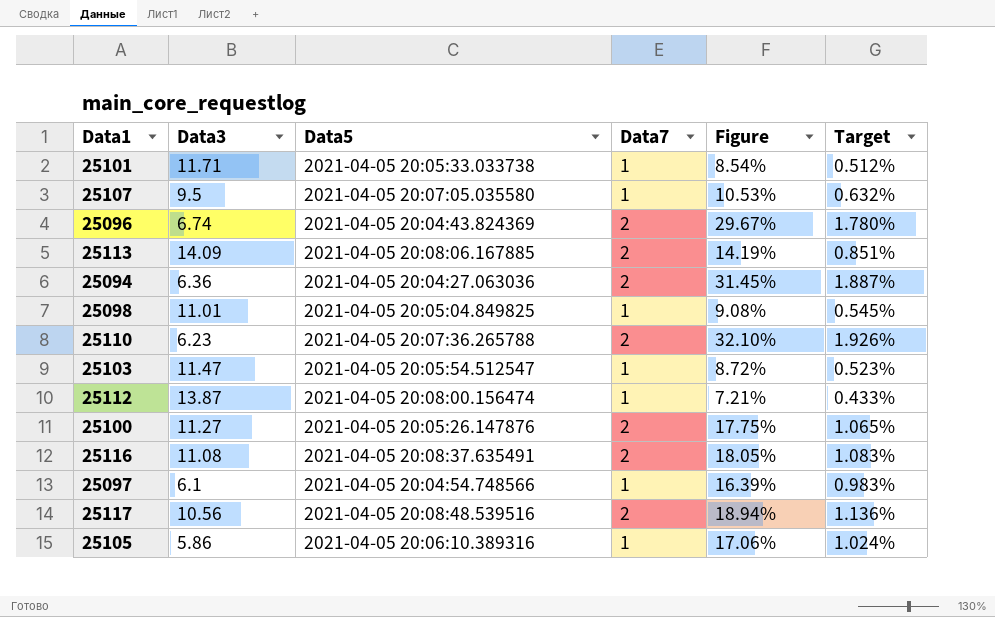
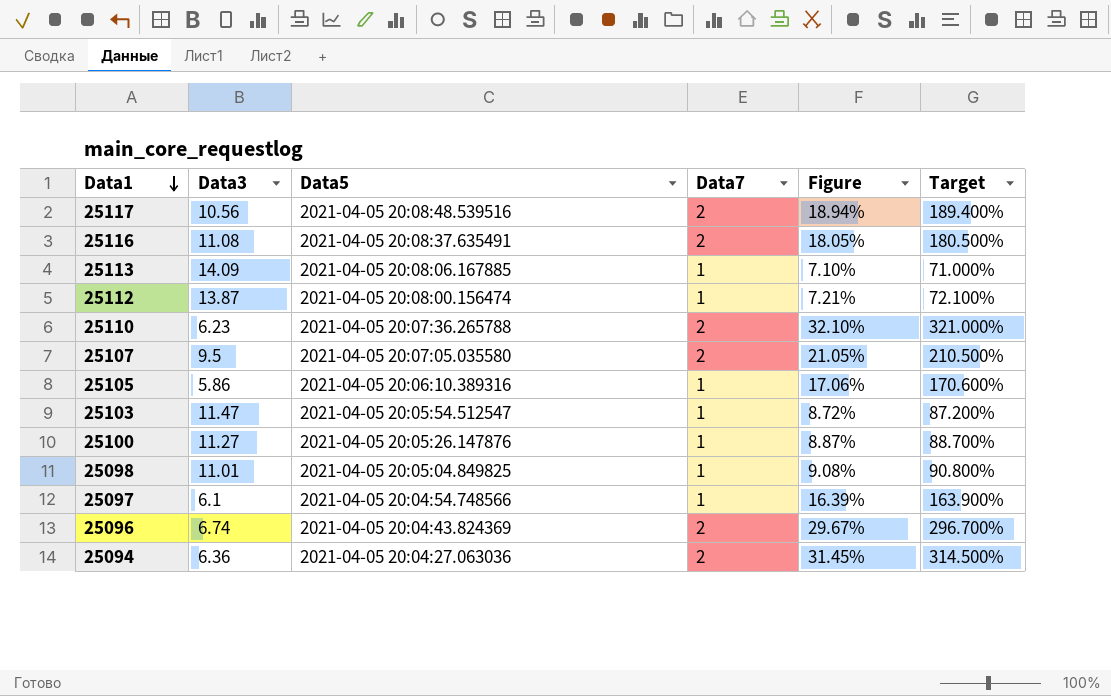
row order: none -> Data1 descending
column Target | formula: [Figure] * 0.06 -> [Figure] * 10
row 25101: 11.71 | 2021-04-05 20:05:33.033738 | 1 | 8.54% | 0.512% -> none
25113 | Data7: 2 -> 1
25113 | Figure: 14.19% -> 7.10%
25107 | Data7: 1 -> 2
25107 | Figure: 10.53% -> 21.05%
25100 | Data7: 2 -> 1
25100 | Figure: 17.75% -> 8.87%

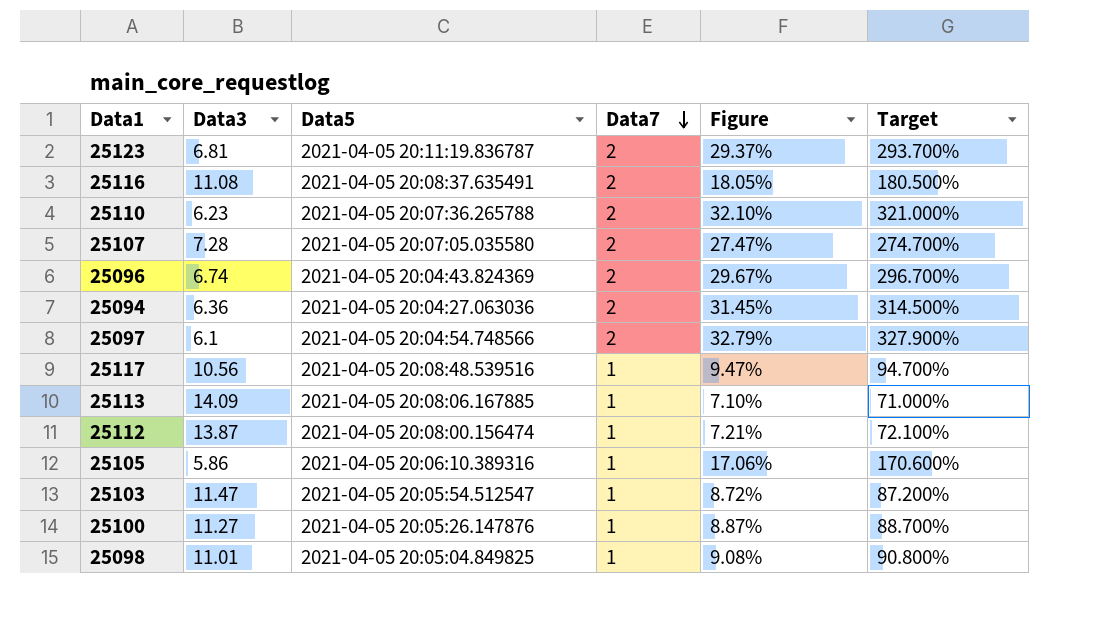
row order: Data1 descending -> Data7 descending
row 25123: none -> 6.81 | 2021-04-05 20:11:19.836787 | 2 | 29.37% | 293.700%
25107 | Data3: 9.5 -> 7.28
25107 | Figure: 21.05% -> 27.47%
25107 | Target: 210.500% -> 274.700%
25097 | Data7: 1 -> 2
25097 | Figure: 16.39% -> 32.79%
25097 | Target: 163.900% -> 327.900%
25117 | Data7: 2 -> 1
25117 | Figure: 18.94% -> 9.47%
25117 | Target: 189.400% -> 94.700%

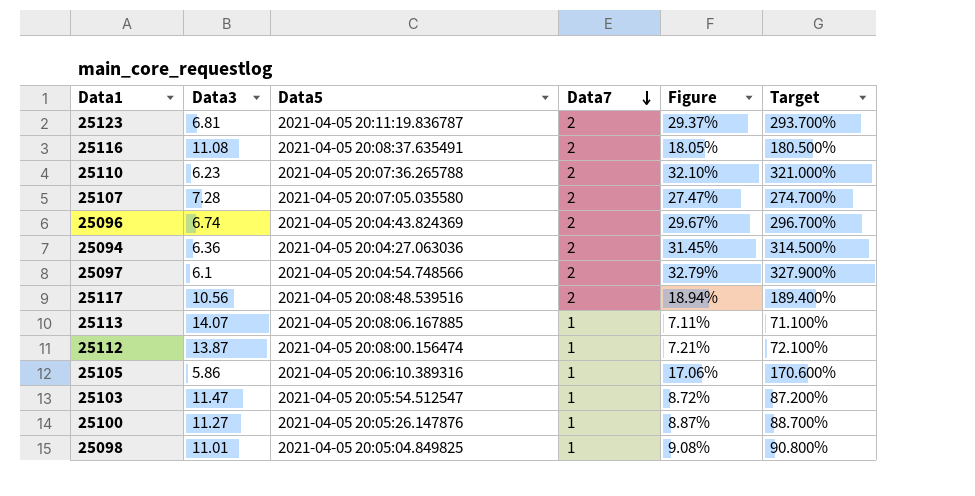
25117 | Data7: 1 -> 2
25117 | Figure: 9.47% -> 18.94%
25117 | Target: 94.700% -> 189.400%
25113 | Data3: 14.09 -> 14.07
25113 | Figure: 7.10% -> 7.11%
25113 | Target: 71.000% -> 71.100%

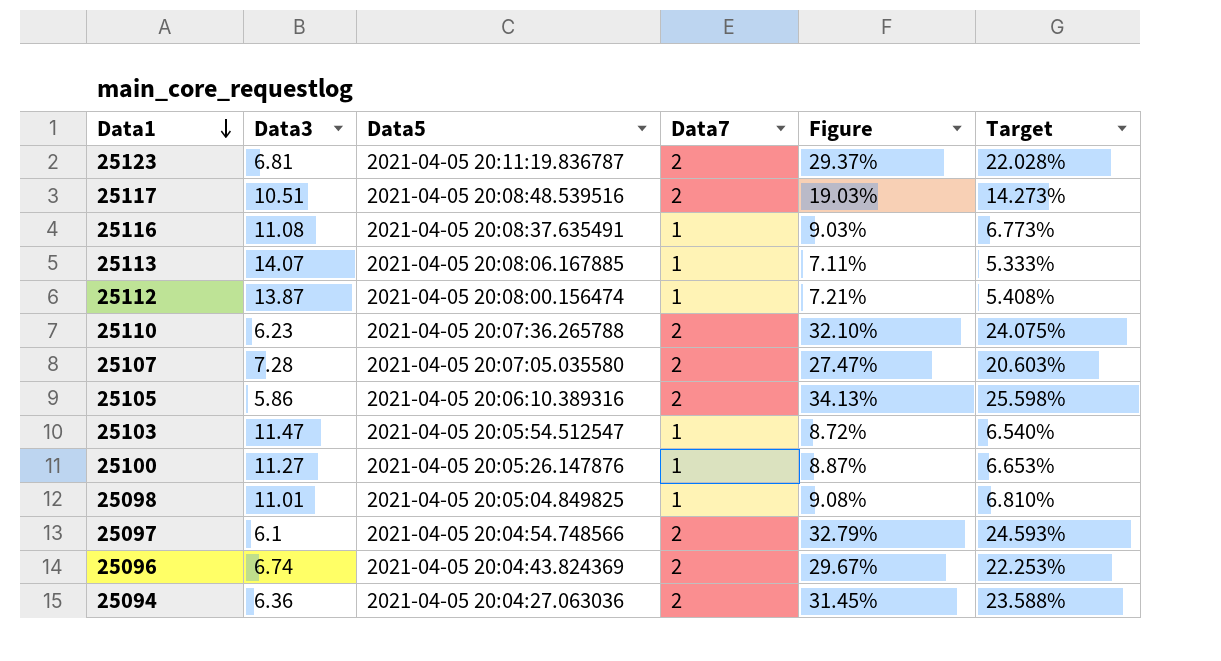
row order: Data7 descending -> Data1 descending
column Target | formula: [Figure] * 10 -> [Figure] * 0.75
25117 | Data3: 10.56 -> 10.51
25117 | Figure: 18.94% -> 19.03%
25116 | Data7: 2 -> 1
25116 | Figure: 18.05% -> 9.03%
25105 | Data7: 1 -> 2
25105 | Figure: 17.06% -> 34.13%

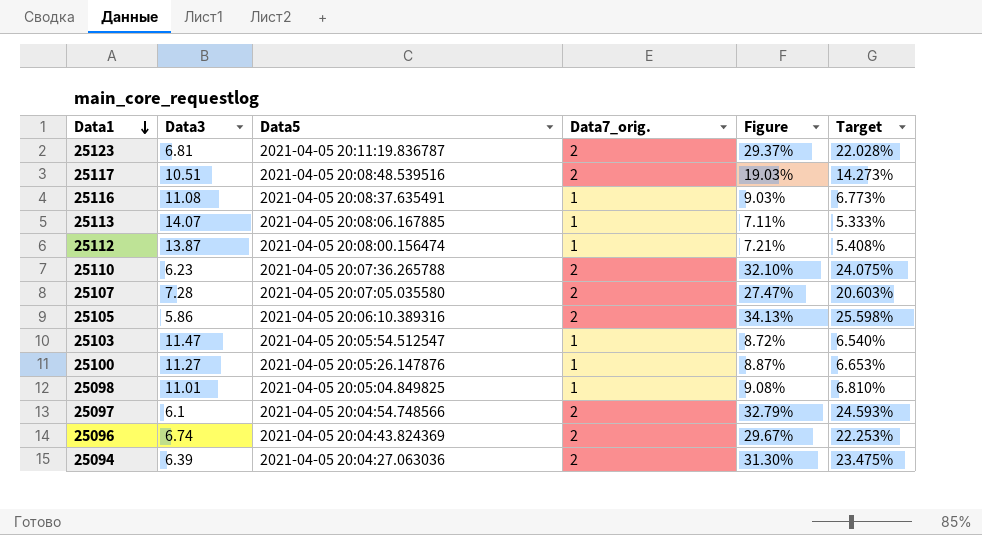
column name: Data7 -> Data7_orig.
25094 | Data3: 6.36 -> 6.39
25094 | Figure: 31.45% -> 31.30%
25094 | Target: 23.588% -> 23.475%

